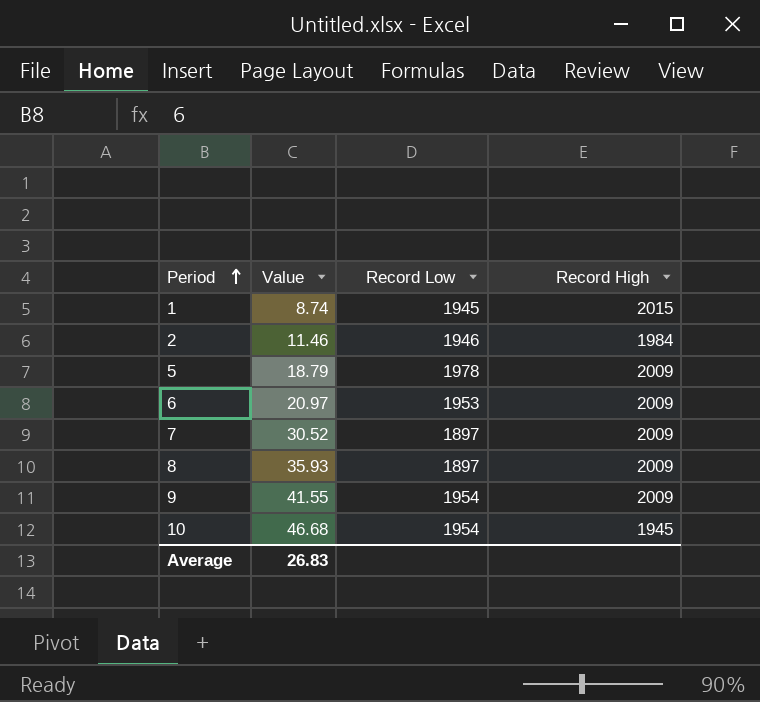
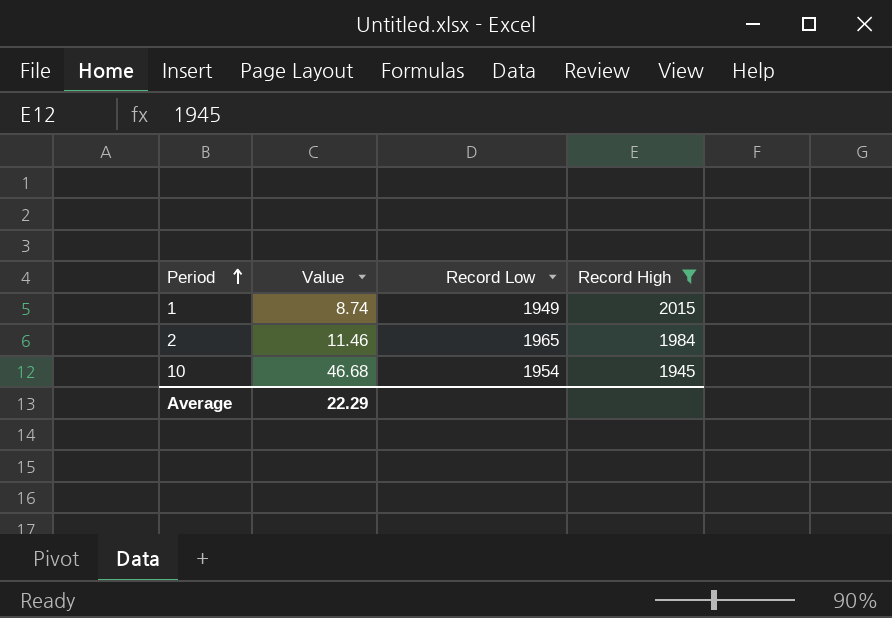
filter: none -> Record High != 2009
1 | Record Low: 1945 -> 1949
2 | Record Low: 1946 -> 1965
Average | Value: 26.83 -> 22.29

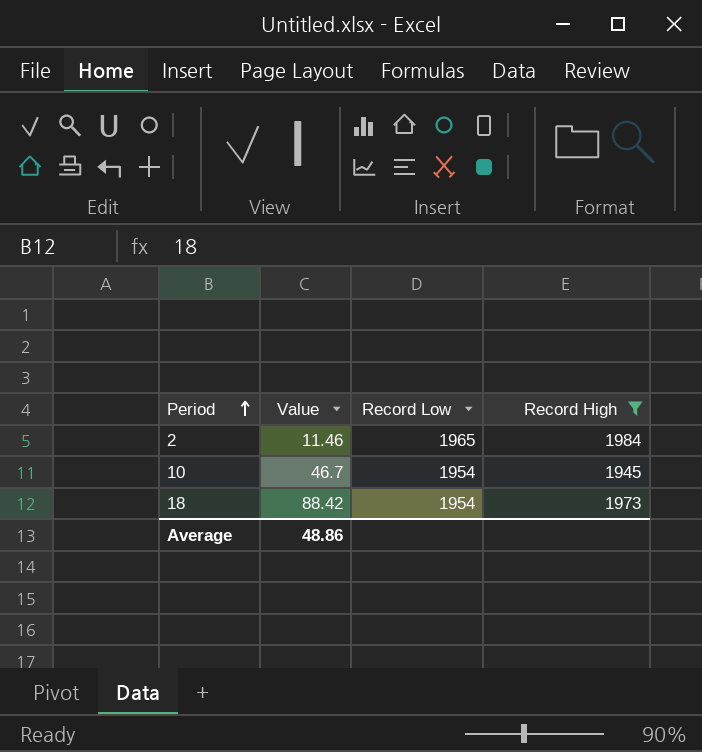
row 1: 8.74 | 1949 | 2015 -> none
10 | Value: 46.68 -> 46.7
row 18: none -> 88.42 | 1954 | 1973
Average | Value: 22.29 -> 48.86

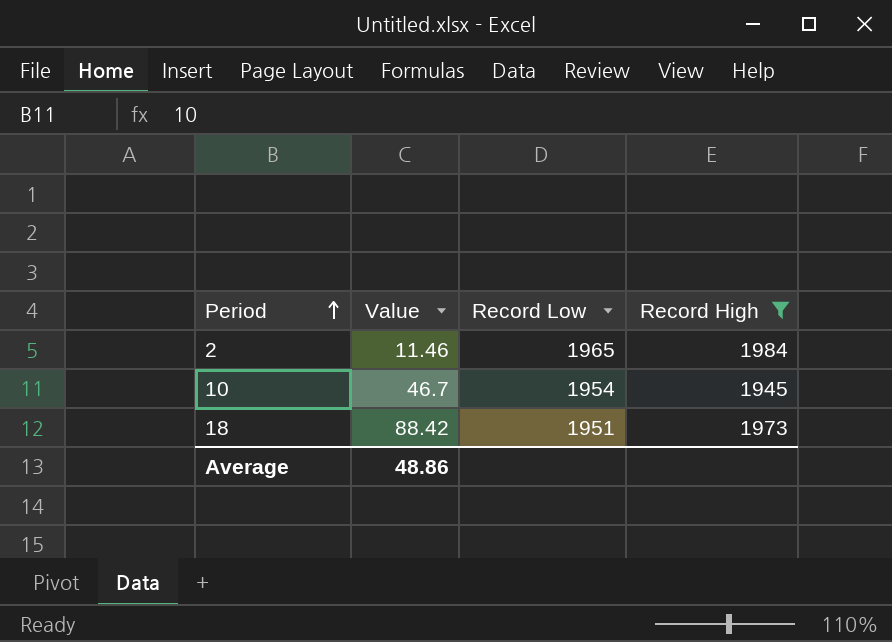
18 | Record Low: 1954 -> 1951

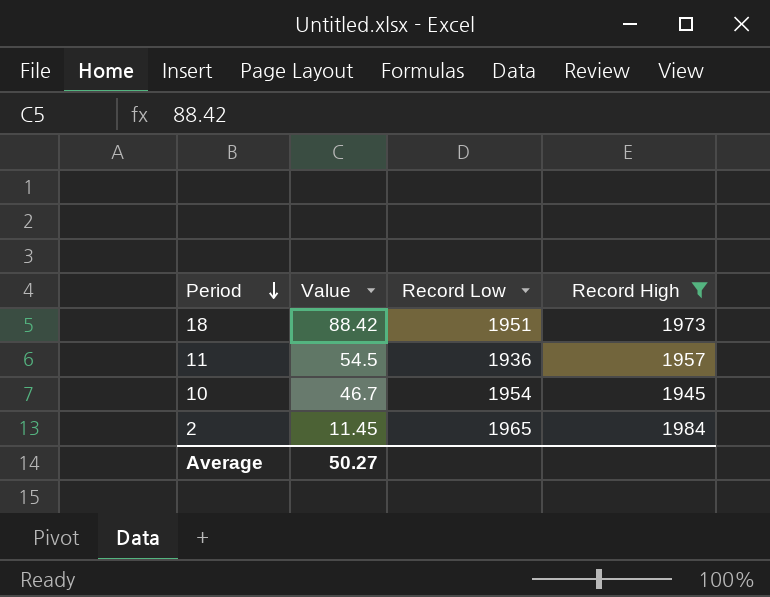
row order: Period ascending -> Period descending
row 11: none -> 54.5 | 1936 | 1957
2 | Value: 11.46 -> 11.45
Average | Value: 48.86 -> 50.27

